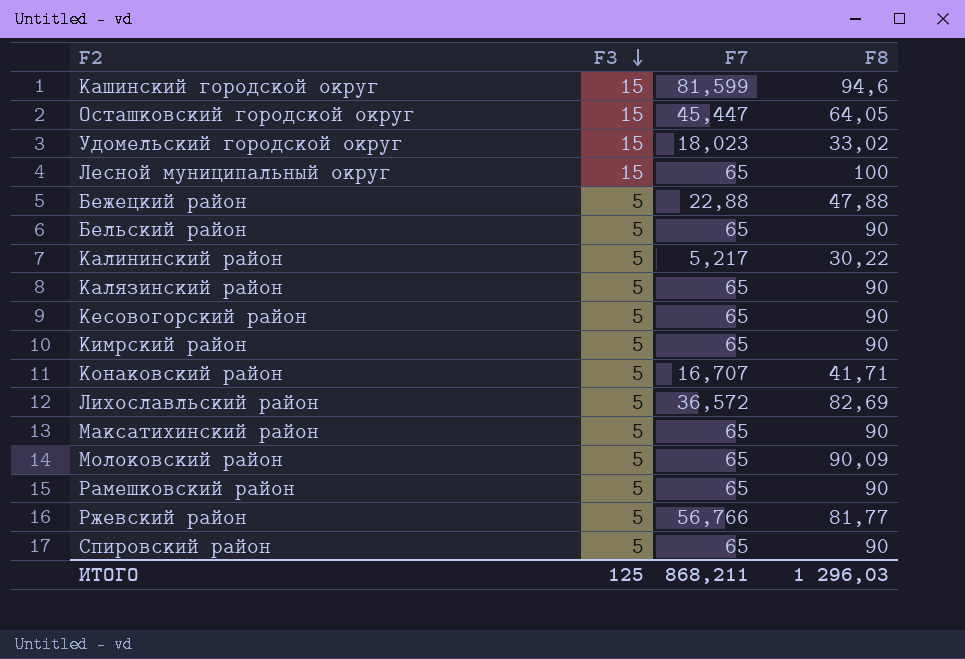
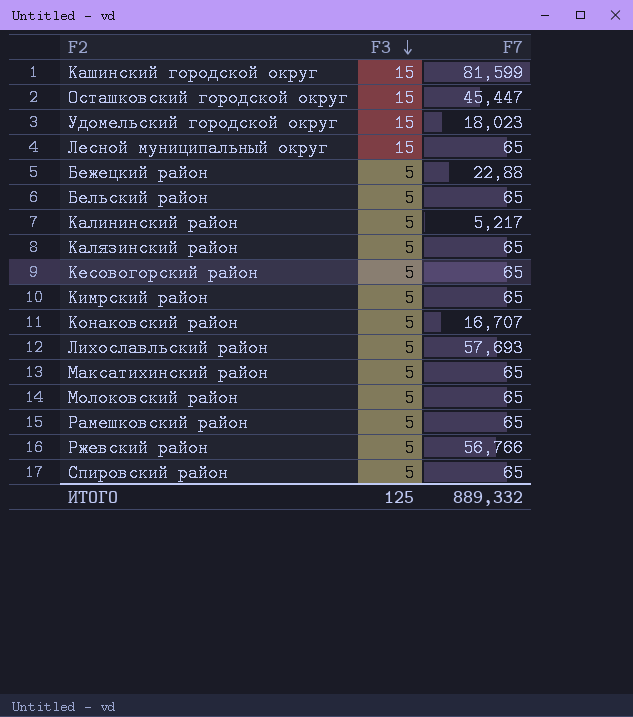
column F8 | position: 4 -> none
Лихославльский район | F7: 36,572 -> 57,693
ИТОГО | F7: 868,211 -> 889,332

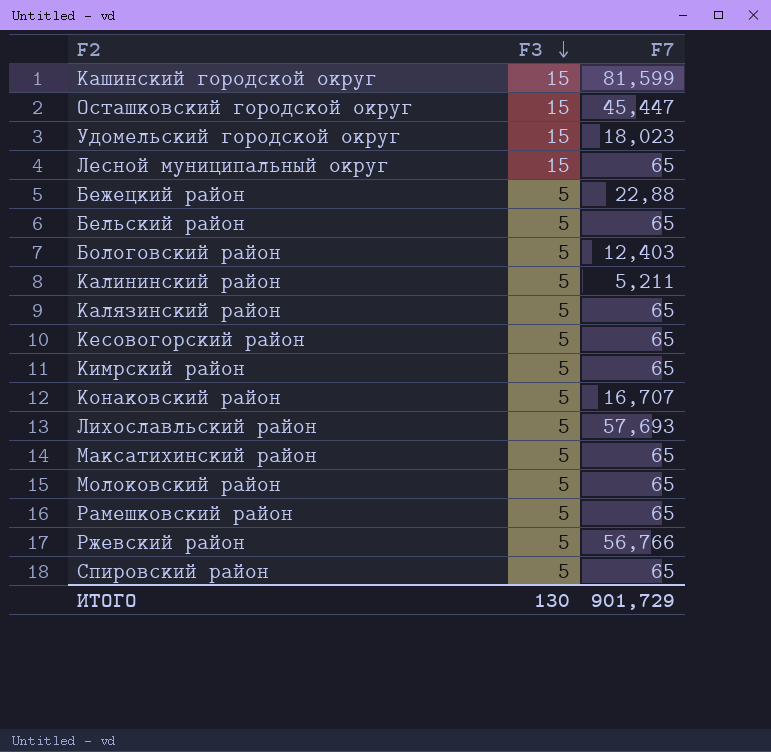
row Бологовский район: none -> 5 | 12,403
Калининский район | F7: 5,217 -> 5,211
ИТОГО | F3: 125 -> 130
ИТОГО | F7: 889,332 -> 901,729

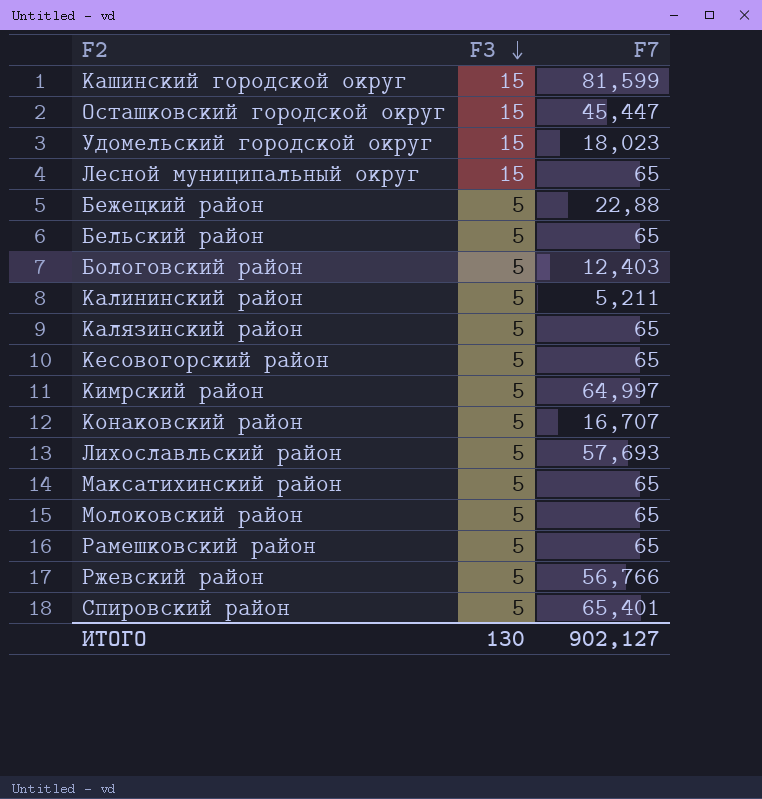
Кимрский район | F7: 65 -> 64,997
Спировский район | F7: 65 -> 65,401
ИТОГО | F7: 901,729 -> 902,127

